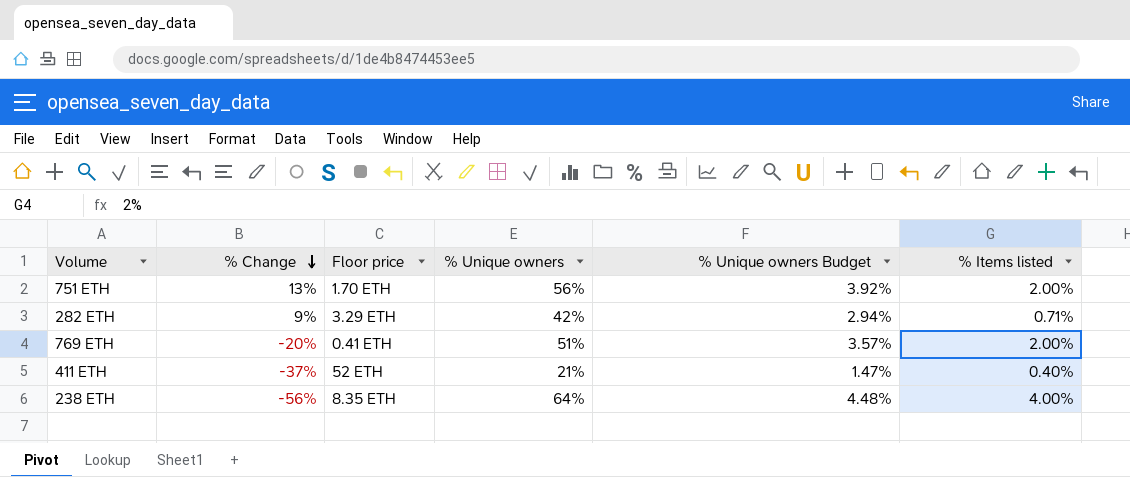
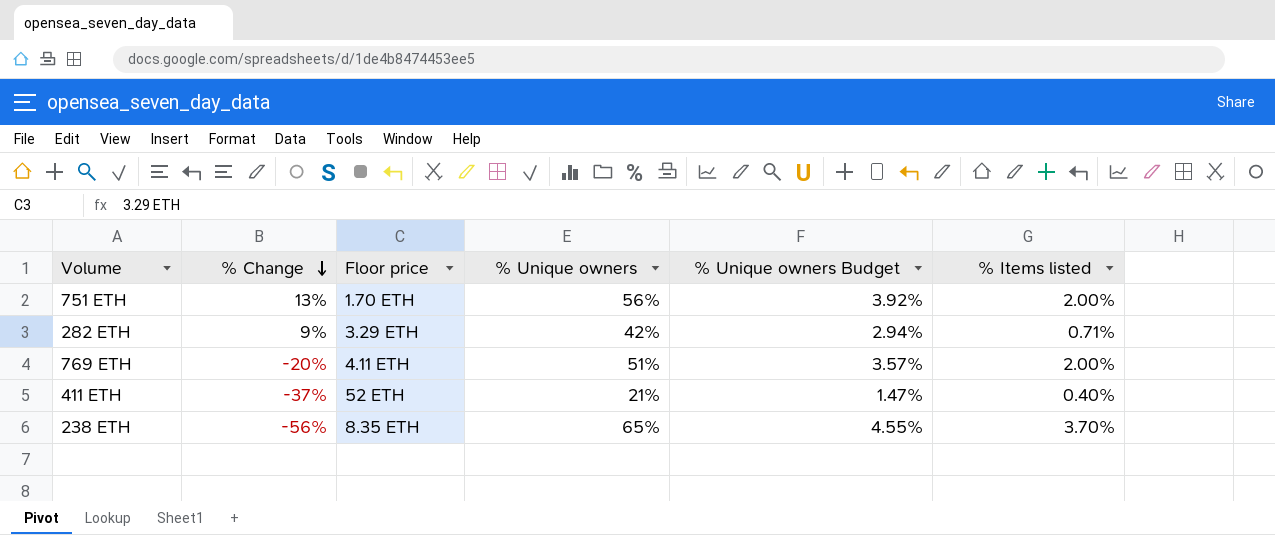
769 ETH | Floor price: 0.41 ETH -> 4.11 ETH
238 ETH | % Unique owners: 64% -> 65%
238 ETH | % Unique owners Budget: 4.48% -> 4.55%
238 ETH | % Items listed: 4.00% -> 3.70%

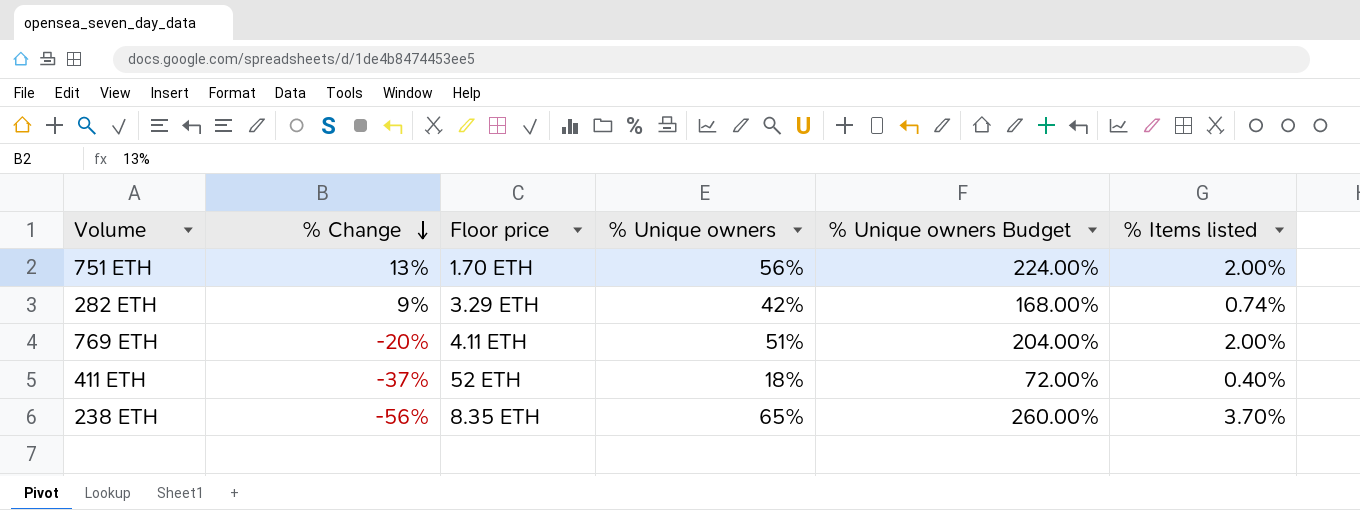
column % Unique owners Budget | formula: [% Unique owners] * 0.07 -> [% Unique owners] * 4
282 ETH | % Items listed: 0.71% -> 0.74%
411 ETH | % Unique owners: 21% -> 18%

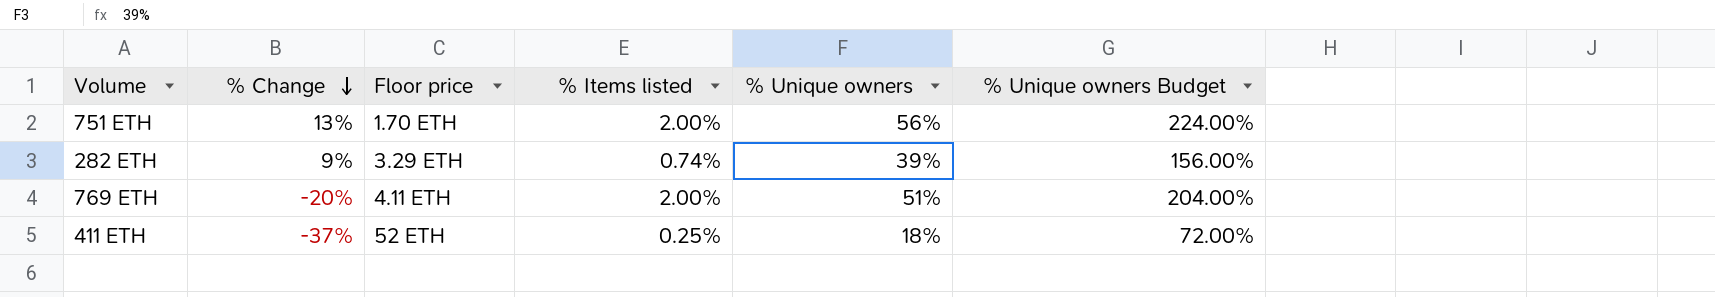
column % Items listed | position: 6 -> 4
row 238 ETH: -56% | 8.35 ETH | 65% | 260.00% | 3.70% -> none
282 ETH | % Unique owners: 42% -> 39%
282 ETH | % Unique owners Budget: 168.00% -> 156.00%
411 ETH | % Items listed: 0.40% -> 0.25%

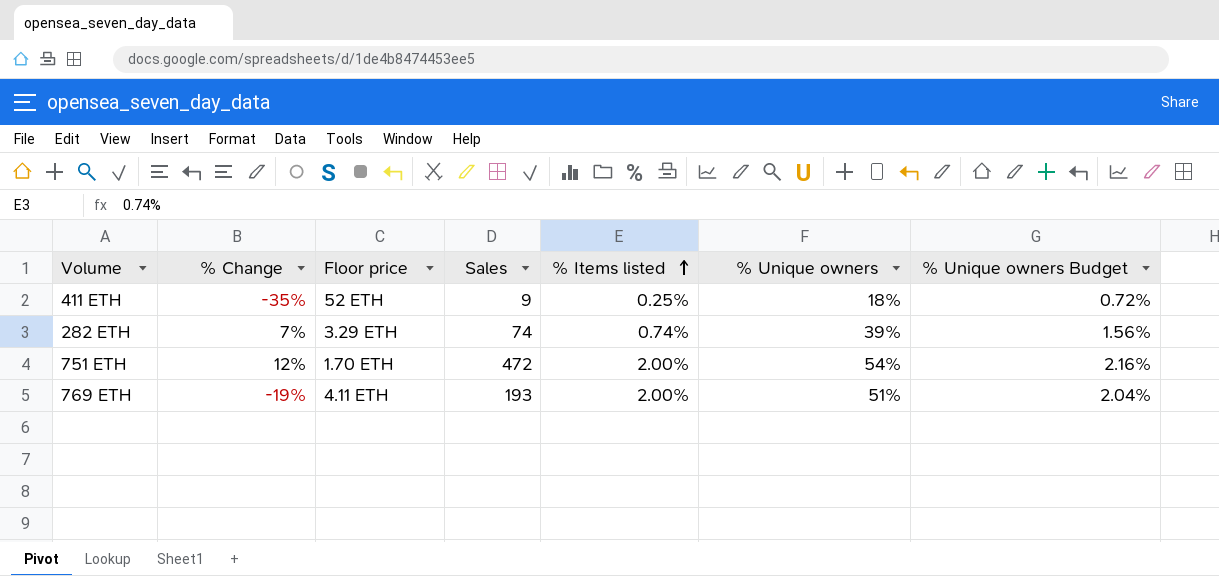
row order: % Change descending -> % Items listed ascending
column Sales | position: none -> 4
column % Unique owners Budget | formula: [% Unique owners] * 4 -> [% Unique owners] * 0.04
411 ETH | % Change: -37% -> -35%
282 ETH | % Change: 9% -> 7%
751 ETH | % Change: 13% -> 12%
751 ETH | % Unique owners: 56% -> 54%
769 ETH | % Change: -20% -> -19%

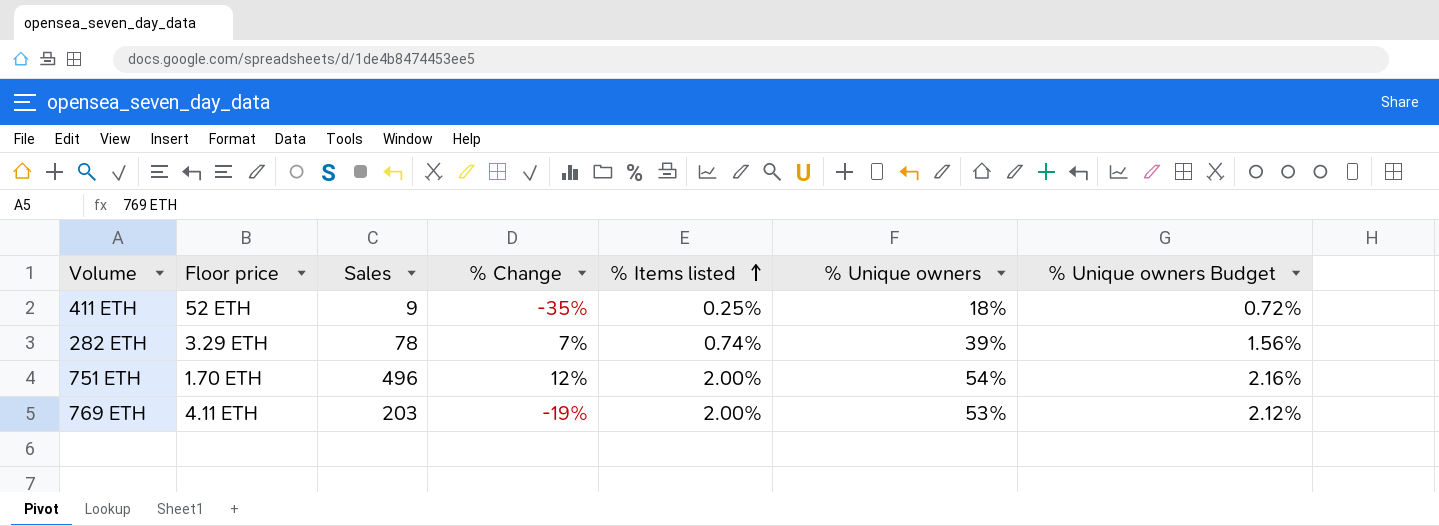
column % Change | position: 2 -> 4
282 ETH | Sales: 74 -> 78
751 ETH | Sales: 472 -> 496
769 ETH | Sales: 193 -> 203
769 ETH | % Unique owners: 51% -> 53%
769 ETH | % Unique owners Budget: 2.04% -> 2.12%

